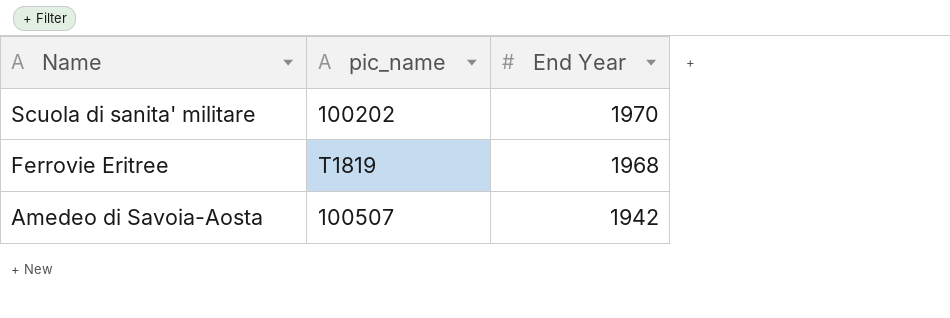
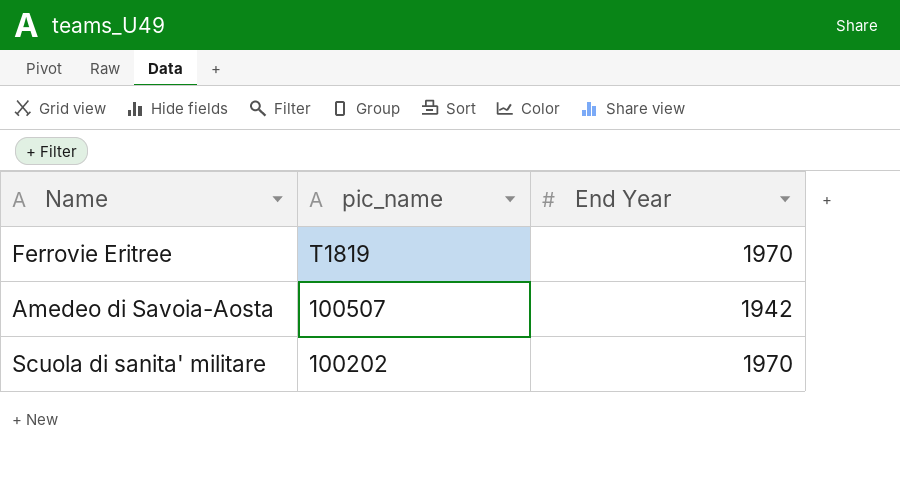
row order: Name descending -> pic_name descending
Ferrovie Eritree | End Year: 1968 -> 1970

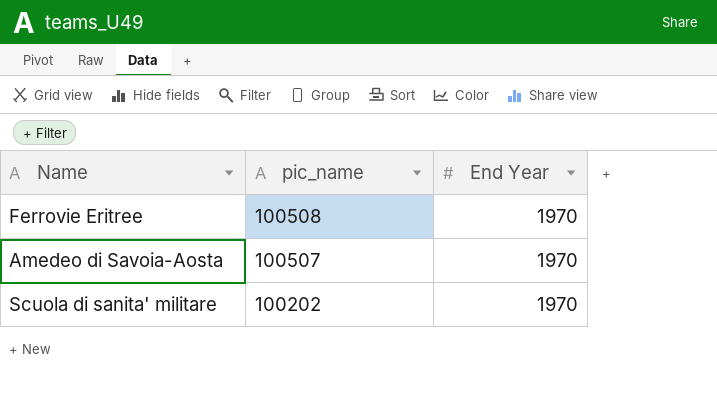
Ferrovie Eritree | pic_name: T1819 -> 100508
Amedeo di Savoia-Aosta | End Year: 1942 -> 1970

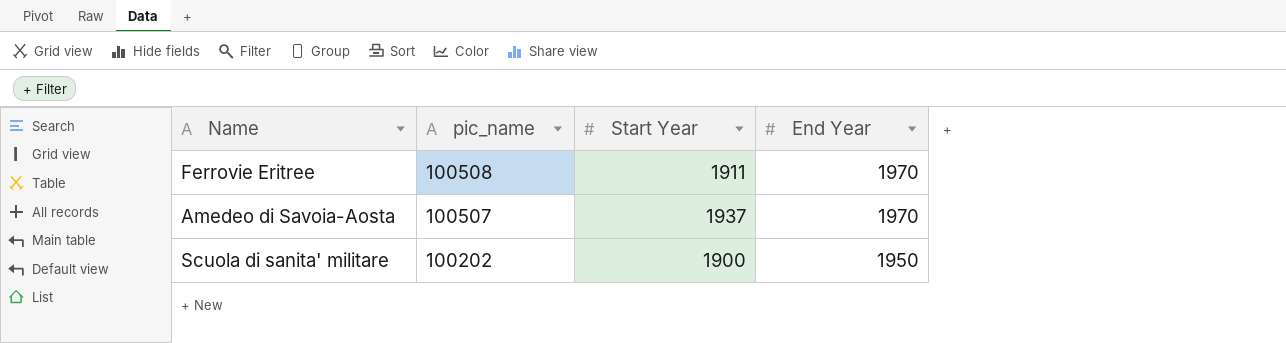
column Start Year | position: none -> 3
Scuola di sanita' militare | End Year: 1970 -> 1950

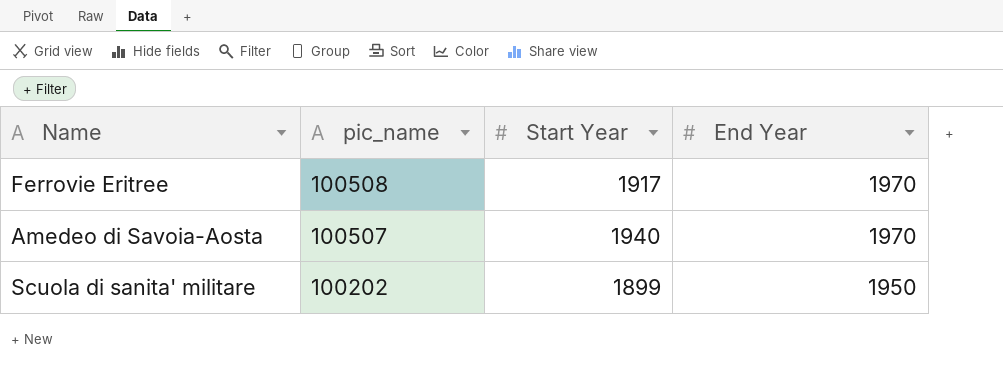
Ferrovie Eritree | Start Year: 1911 -> 1917
Amedeo di Savoia-Aosta | Start Year: 1937 -> 1940
Scuola di sanita' militare | Start Year: 1900 -> 1899

